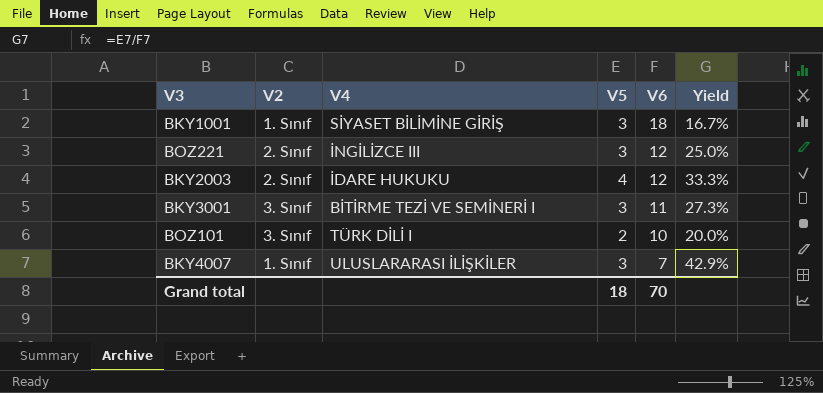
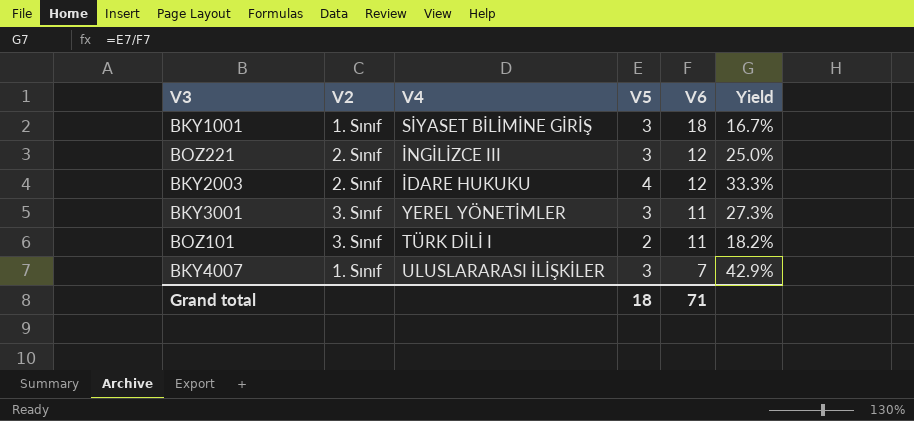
BKY3001 | V4: BİTİRME TEZİ VE SEMİNERİ I -> YEREL YÖNETİMLER
BOZ101 | V6: 10 -> 11
BOZ101 | Yield: 20.0% -> 18.2%
Grand total | V6: 70 -> 71

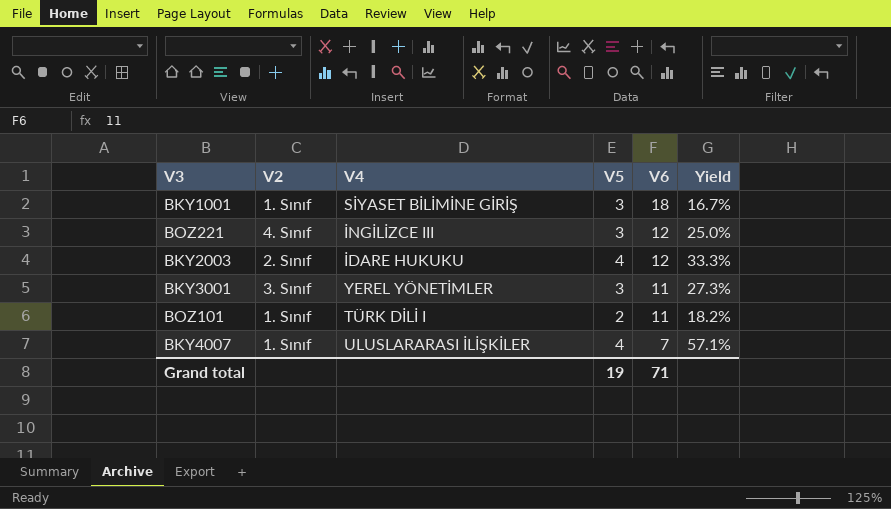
BOZ221 | V2: 2. Sınıf -> 4. Sınıf
BOZ101 | V2: 3. Sınıf -> 1. Sınıf
BKY4007 | V5: 3 -> 4
BKY4007 | Yield: 42.9% -> 57.1%
Grand total | V5: 18 -> 19

